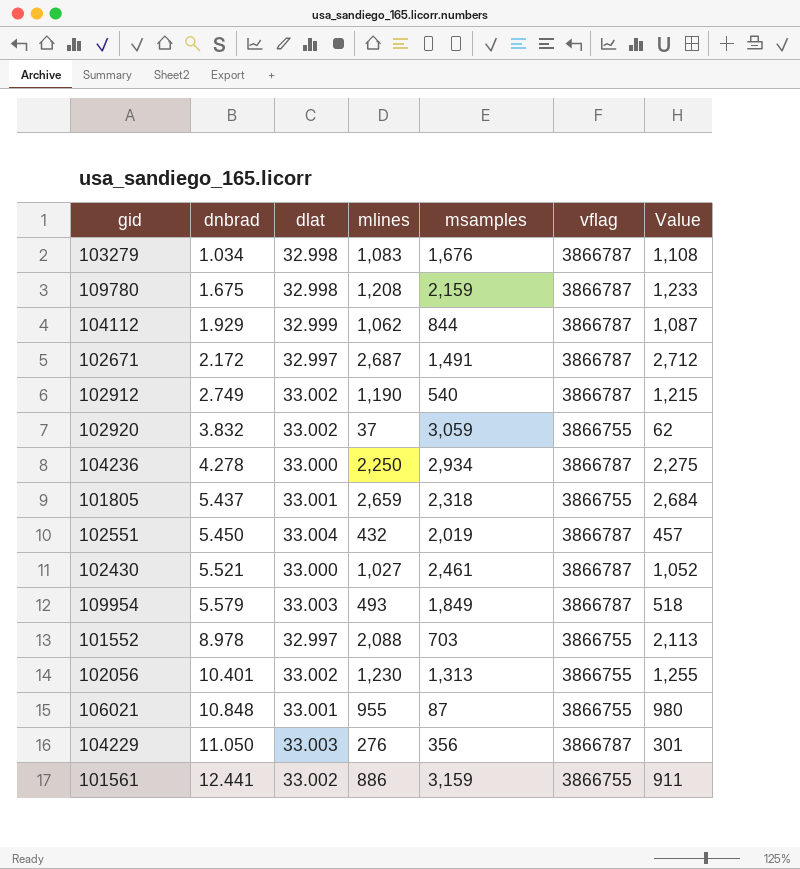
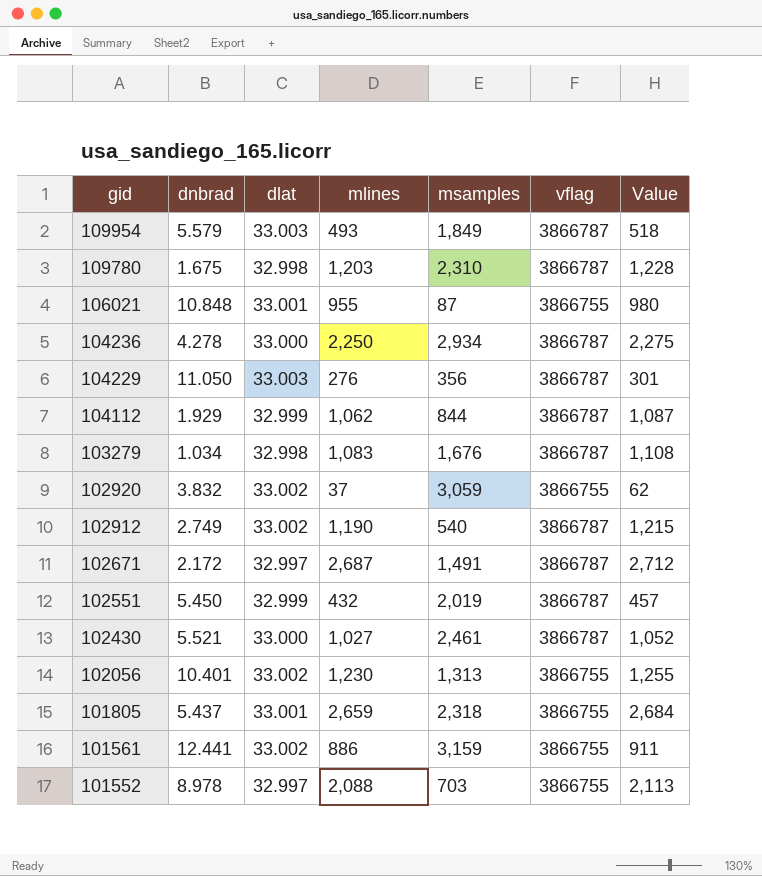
row order: dnbrad ascending -> gid descending
109780 | mlines: 1,208 -> 1,203
109780 | msamples: 2,159 -> 2,310
109780 | Value: 1,233 -> 1,228
102551 | dlat: 33.004 -> 32.999

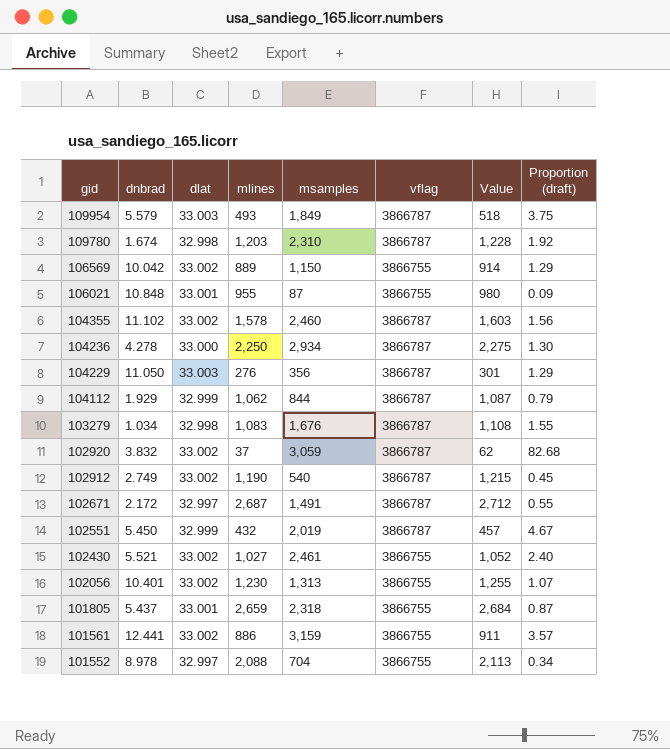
column Proportion (draft) | formula: none -> [msamples] / [mlines]
109780 | dnbrad: 1.675 -> 1.674
row 106569: none -> 10.042 | 33.002 | 889 | 1,150 | 3866755 | 914 | 1.29
row 104355: none -> 11.102 | 33.002 | 1,578 | 2,460 | 3866787 | 1,603 | 1.56
102920 | vflag: 3866755 -> 3866787
102430 | dlat: 33.000 -> 33.002
102430 | vflag: 3866787 -> 3866755
101552 | msamples: 703 -> 704

